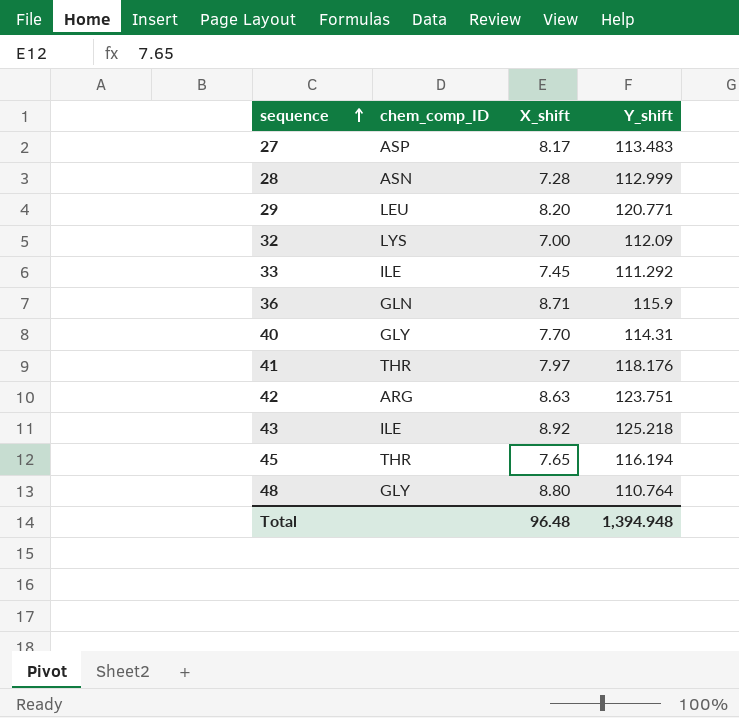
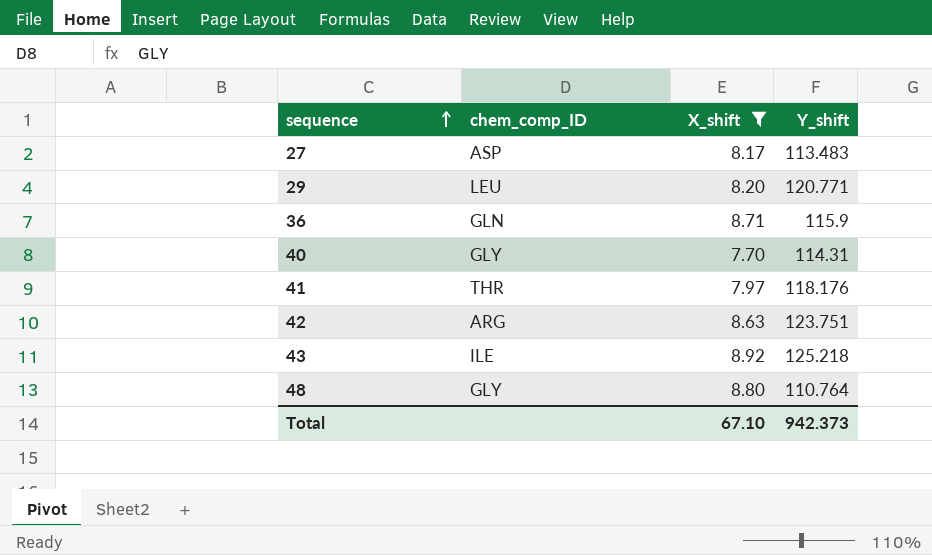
filter: none -> X_shift >= 7.70
Total | X_shift: 96.48 -> 67.10
Total | Y_shift: 1,394.948 -> 942.373

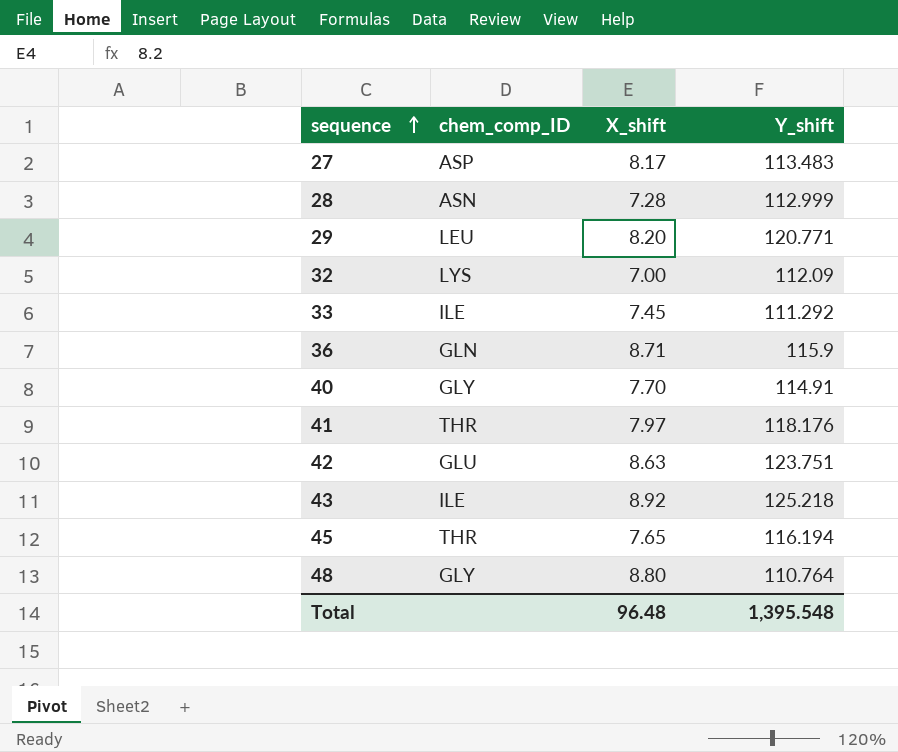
filter: X_shift >= 7.70 -> none
40 | Y_shift: 114.31 -> 114.91
42 | chem_comp_ID: ARG -> GLU
Total | X_shift: 67.10 -> 96.48
Total | Y_shift: 942.373 -> 1,395.548

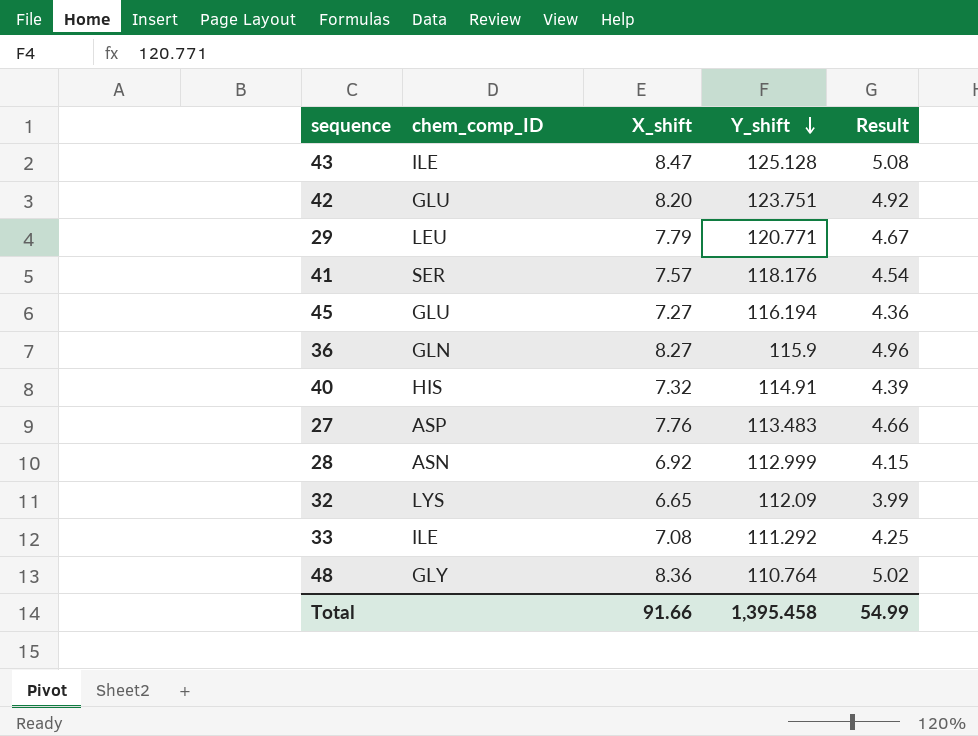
row order: sequence ascending -> Y_shift descending
column Result | formula: none -> [X_shift] * 0.6
43 | X_shift: 8.92 -> 8.47
43 | Y_shift: 125.218 -> 125.128
42 | X_shift: 8.63 -> 8.20
29 | X_shift: 8.20 -> 7.79
41 | chem_comp_ID: THR -> SER
41 | X_shift: 7.97 -> 7.57
45 | chem_comp_ID: THR -> GLU
45 | X_shift: 7.65 -> 7.27
36 | X_shift: 8.71 -> 8.27
40 | chem_comp_ID: GLY -> HIS
40 | X_shift: 7.70 -> 7.32
27 | X_shift: 8.17 -> 7.76
28 | X_shift: 7.28 -> 6.92
32 | X_shift: 7.00 -> 6.65
33 | X_shift: 7.45 -> 7.08
48 | X_shift: 8.80 -> 8.36
Total | X_shift: 96.48 -> 91.66
Total | Y_shift: 1,395.548 -> 1,395.458

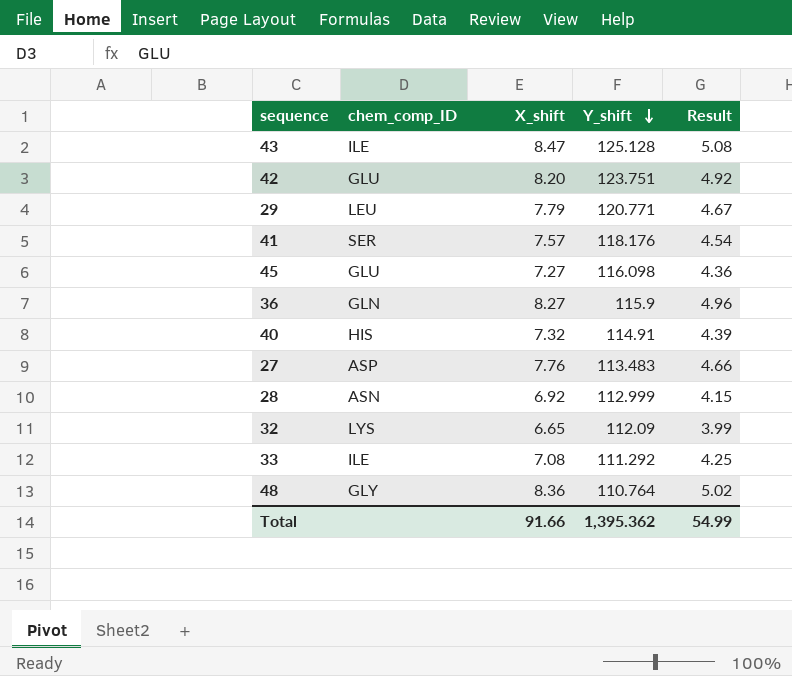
45 | Y_shift: 116.194 -> 116.098
Total | Y_shift: 1,395.458 -> 1,395.362

